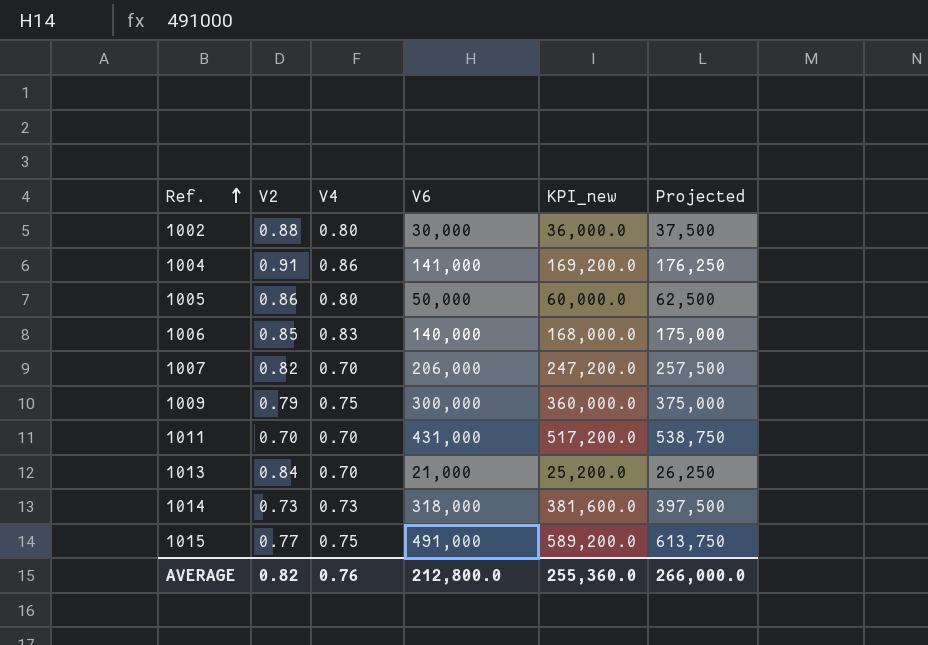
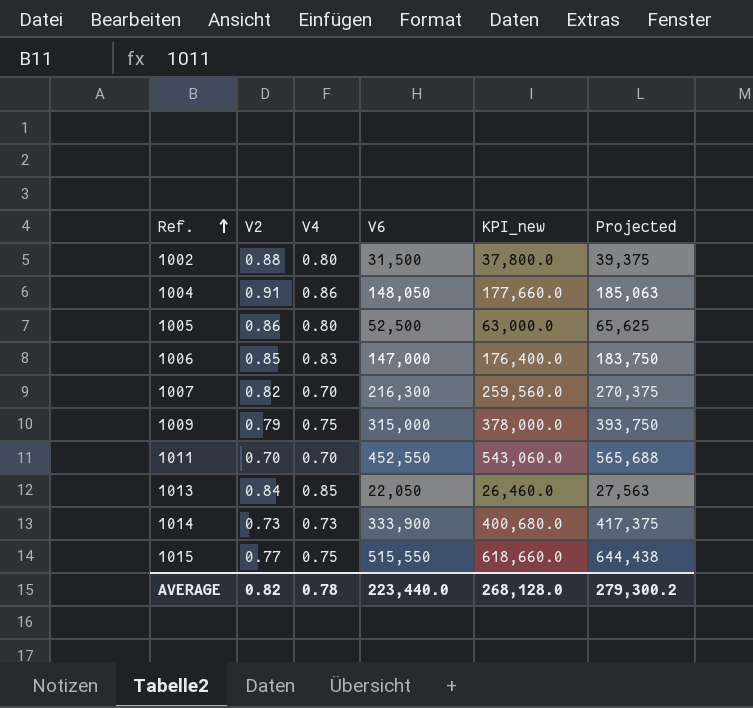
1002 | V6: 30,000 -> 31,500
1002 | KPI_new: 36,000.0 -> 37,800.0
1002 | Projected: 37,500 -> 39,375
1004 | V6: 141,000 -> 148,050
1004 | KPI_new: 169,200.0 -> 177,660.0
1004 | Projected: 176,250 -> 185,063
1005 | V6: 50,000 -> 52,500
1005 | KPI_new: 60,000.0 -> 63,000.0
1005 | Projected: 62,500 -> 65,625
1006 | V6: 140,000 -> 147,000
1006 | KPI_new: 168,000.0 -> 176,400.0
1006 | Projected: 175,000 -> 183,750
1007 | V6: 206,000 -> 216,300
1007 | KPI_new: 247,200.0 -> 259,560.0
1007 | Projected: 257,500 -> 270,375
1009 | V6: 300,000 -> 315,000
1009 | KPI_new: 360,000.0 -> 378,000.0
1009 | Projected: 375,000 -> 393,750
1011 | V6: 431,000 -> 452,550
1011 | KPI_new: 517,200.0 -> 543,060.0
1011 | Projected: 538,750 -> 565,688
1013 | V4: 0.70 -> 0.85
1013 | V6: 21,000 -> 22,050
1013 | KPI_new: 25,200.0 -> 26,460.0
1013 | Projected: 26,250 -> 27,563
1014 | V6: 318,000 -> 333,900
1014 | KPI_new: 381,600.0 -> 400,680.0
1014 | Projected: 397,500 -> 417,375
1015 | V6: 491,000 -> 515,550
1015 | KPI_new: 589,200.0 -> 618,660.0
1015 | Projected: 613,750 -> 644,438
AVERAGE | V4: 0.76 -> 0.78
AVERAGE | V6: 212,800.0 -> 223,440.0
AVERAGE | KPI_new: 255,360.0 -> 268,128.0
AVERAGE | Projected: 266,000.0 -> 279,300.2

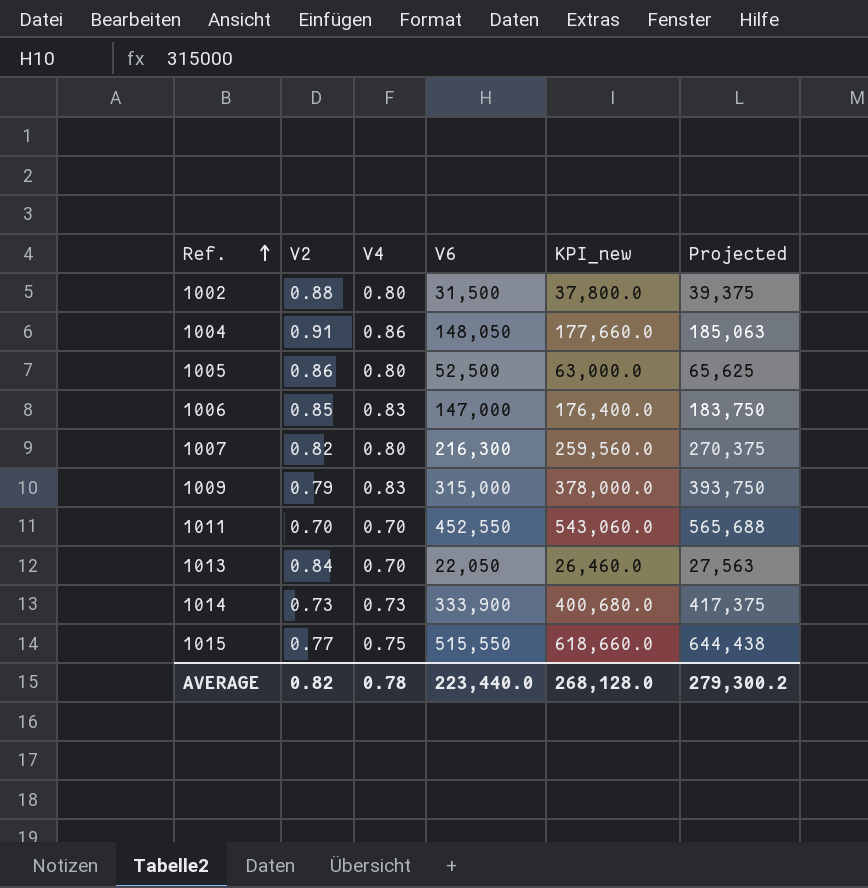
1007 | V4: 0.70 -> 0.80
1009 | V4: 0.75 -> 0.83
1013 | V4: 0.85 -> 0.70

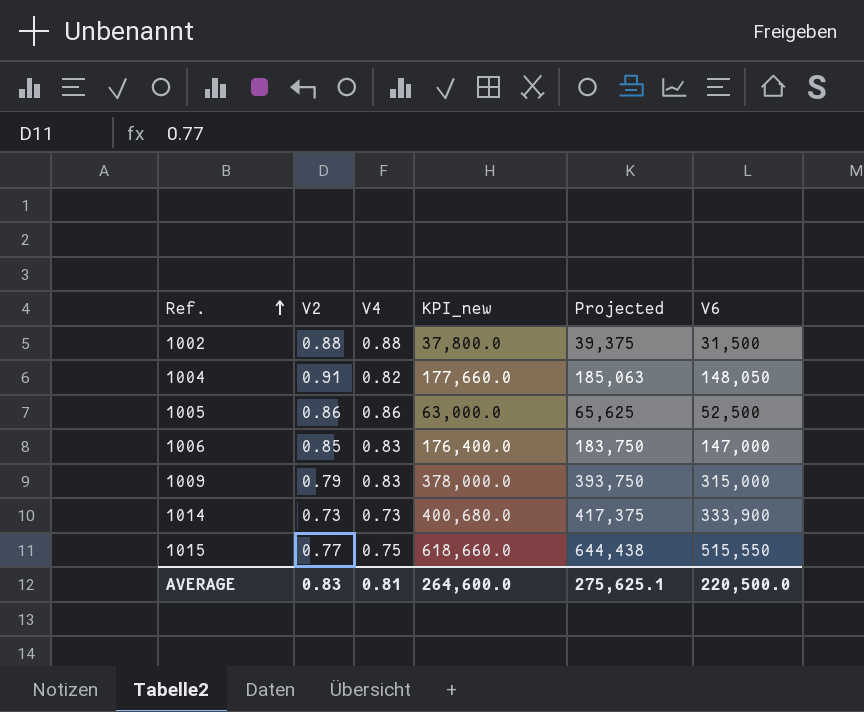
column V6 | position: 4 -> 6
row 1007: 0.82 | 0.80 | 216,300 | 259,560.0 | 270,375 -> none
row 1011: 0.70 | 0.70 | 452,550 | 543,060.0 | 565,688 -> none
row 1013: 0.84 | 0.70 | 22,050 | 26,460.0 | 27,563 -> none
1002 | V4: 0.80 -> 0.88
1004 | V4: 0.86 -> 0.82
1005 | V4: 0.80 -> 0.86
AVERAGE | V2: 0.82 -> 0.83
AVERAGE | V4: 0.78 -> 0.81
AVERAGE | KPI_new: 268,128.0 -> 264,600.0
AVERAGE | Projected: 279,300.2 -> 275,625.1
AVERAGE | V6: 223,440.0 -> 220,500.0

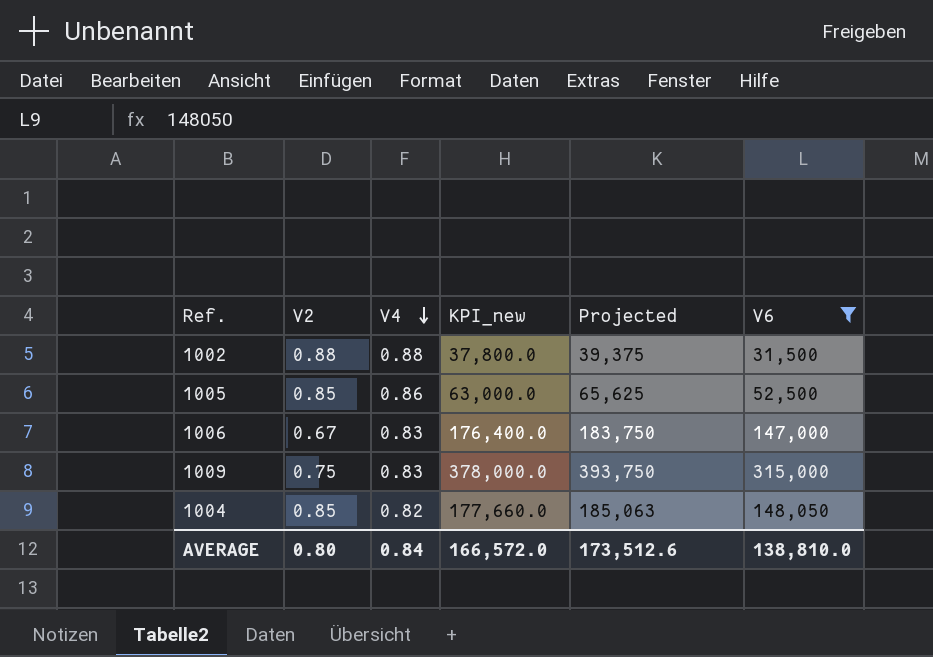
filter: none -> V6 <= 315,000
row order: Ref. ascending -> V4 descending
1005 | V2: 0.86 -> 0.85
1006 | V2: 0.85 -> 0.67
1009 | V2: 0.79 -> 0.75
1004 | V2: 0.91 -> 0.85
AVERAGE | V2: 0.83 -> 0.80
AVERAGE | V4: 0.81 -> 0.84
AVERAGE | KPI_new: 264,600.0 -> 166,572.0
AVERAGE | Projected: 275,625.1 -> 173,512.6
AVERAGE | V6: 220,500.0 -> 138,810.0

